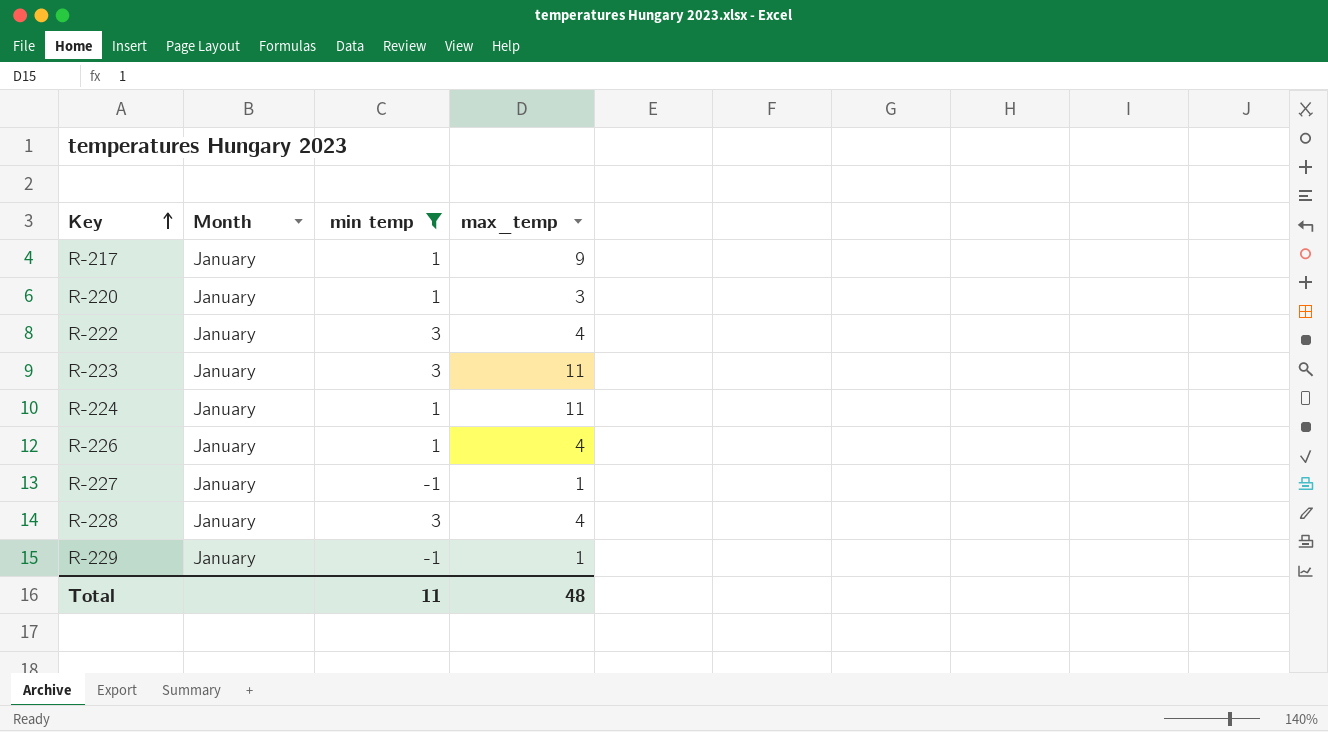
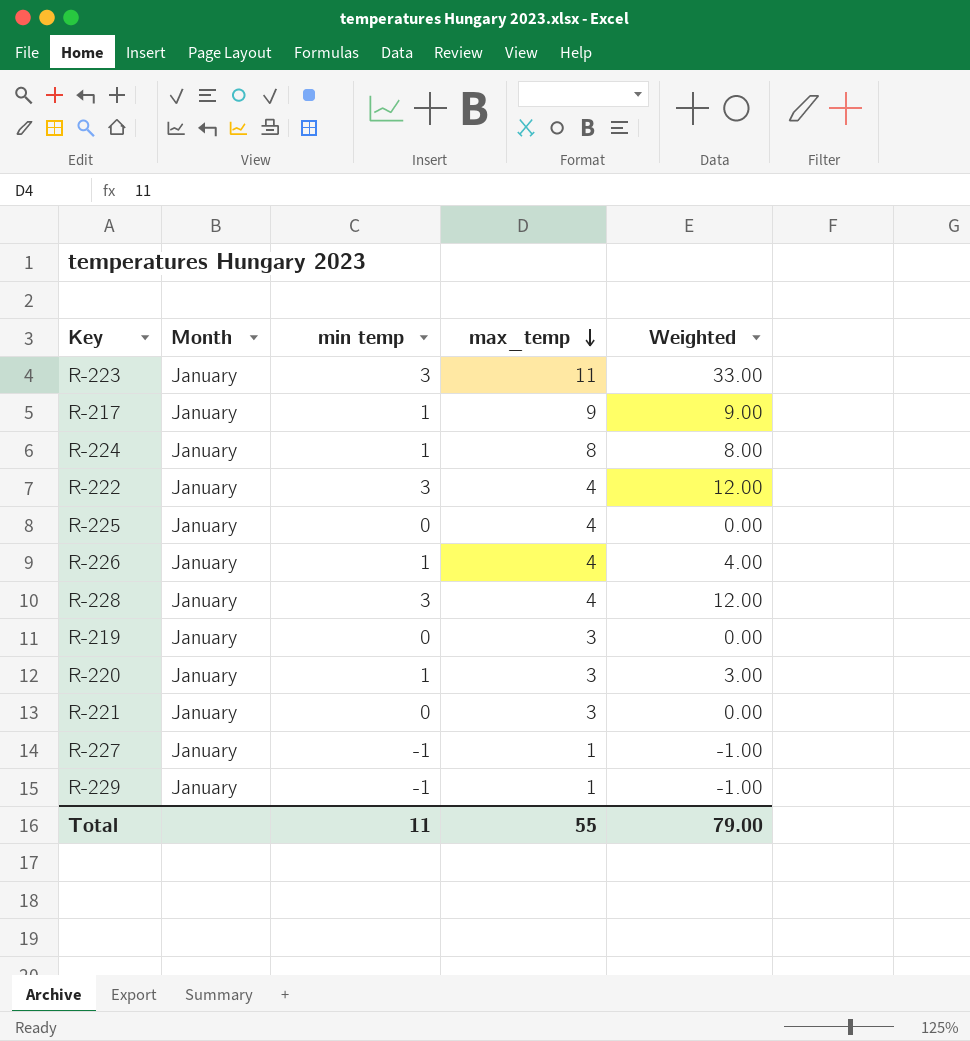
filter: min temp != 0 -> none
row order: Key ascending -> max_temp descending
column Weighted | formula: none -> [min temp] * [max_temp]
R-224 | max_temp: 11 -> 8
Total | max_temp: 48 -> 55

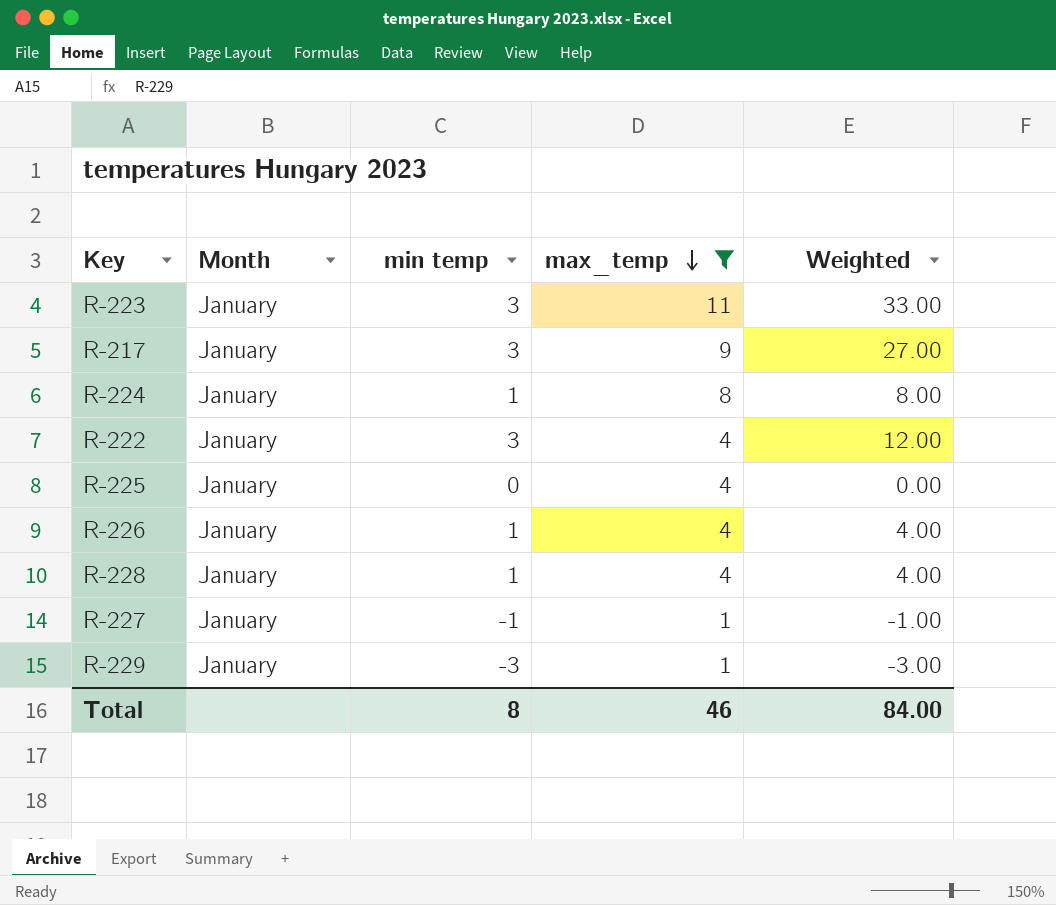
filter: none -> max_temp != 3
R-217 | min temp: 1 -> 3
R-217 | Weighted: 9.00 -> 27.00
R-228 | min temp: 3 -> 1
R-228 | Weighted: 12.00 -> 4.00
R-229 | min temp: -1 -> -3
R-229 | Weighted: -1.00 -> -3.00
Total | min temp: 11 -> 8
Total | max_temp: 55 -> 46
Total | Weighted: 79.00 -> 84.00

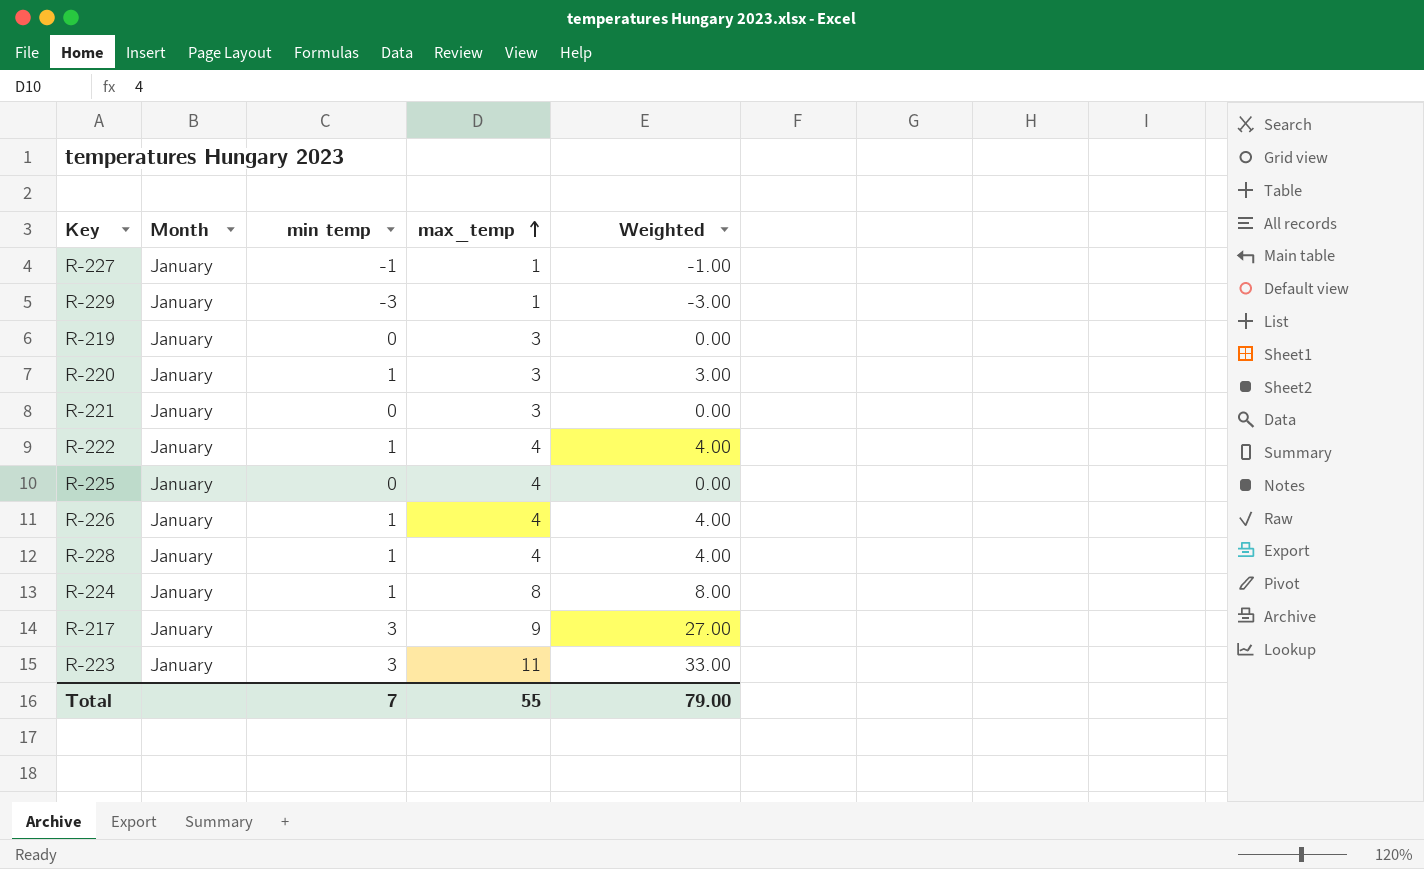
filter: max_temp != 3 -> none
row order: max_temp descending -> max_temp ascending
R-222 | min temp: 3 -> 1
R-222 | Weighted: 12.00 -> 4.00
Total | min temp: 8 -> 7
Total | max_temp: 46 -> 55
Total | Weighted: 84.00 -> 79.00

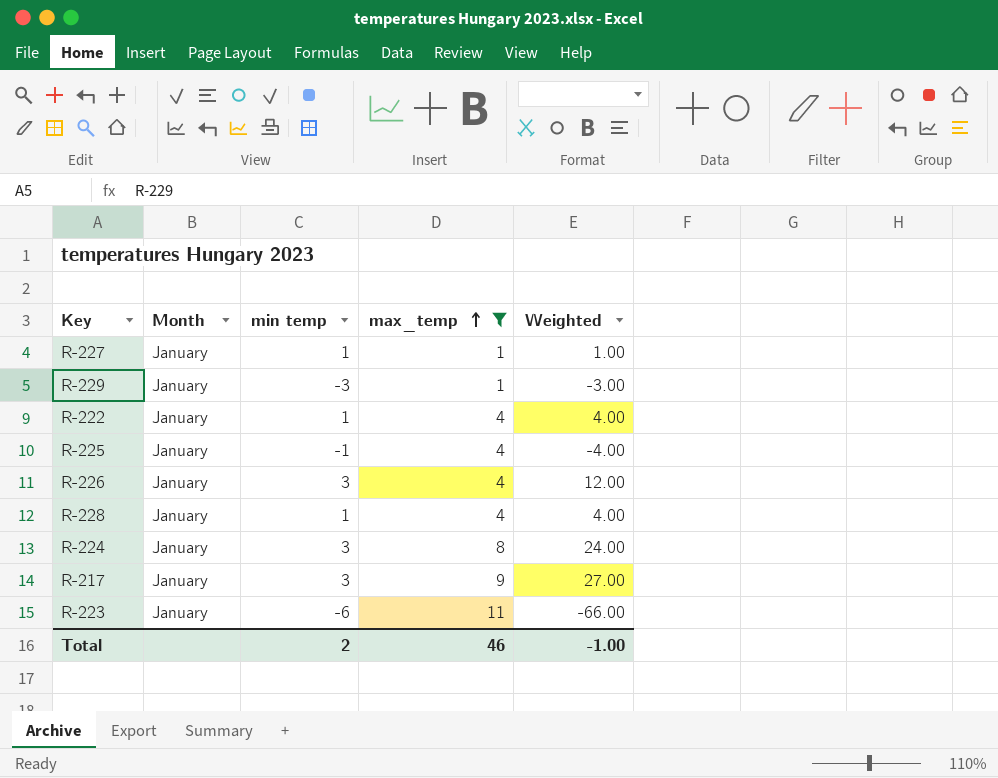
filter: none -> max_temp != 3
R-227 | min temp: -1 -> 1
R-227 | Weighted: -1.00 -> 1.00
R-225 | min temp: 0 -> -1
R-225 | Weighted: 0.00 -> -4.00
R-226 | min temp: 1 -> 3
R-226 | Weighted: 4.00 -> 12.00
R-224 | min temp: 1 -> 3
R-224 | Weighted: 8.00 -> 24.00
R-223 | min temp: 3 -> -6
R-223 | Weighted: 33.00 -> -66.00
Total | min temp: 7 -> 2
Total | max_temp: 55 -> 46
Total | Weighted: 79.00 -> -1.00

